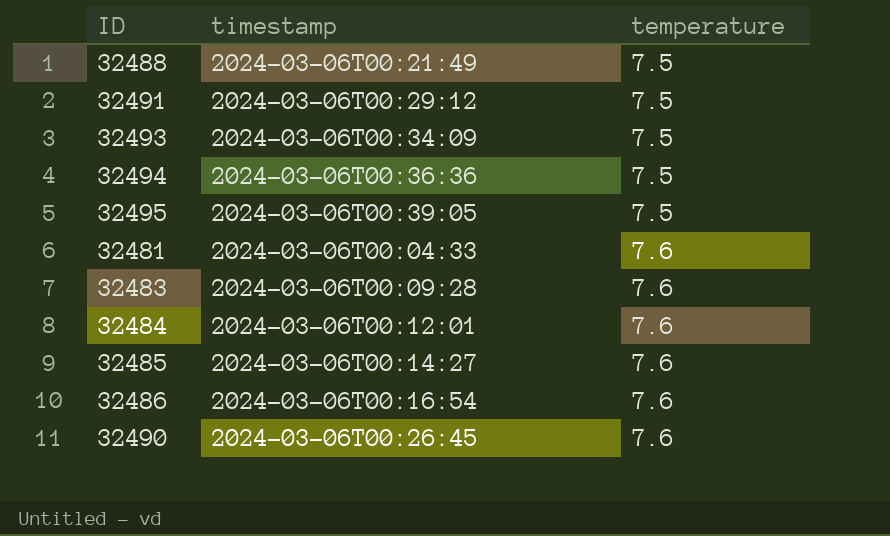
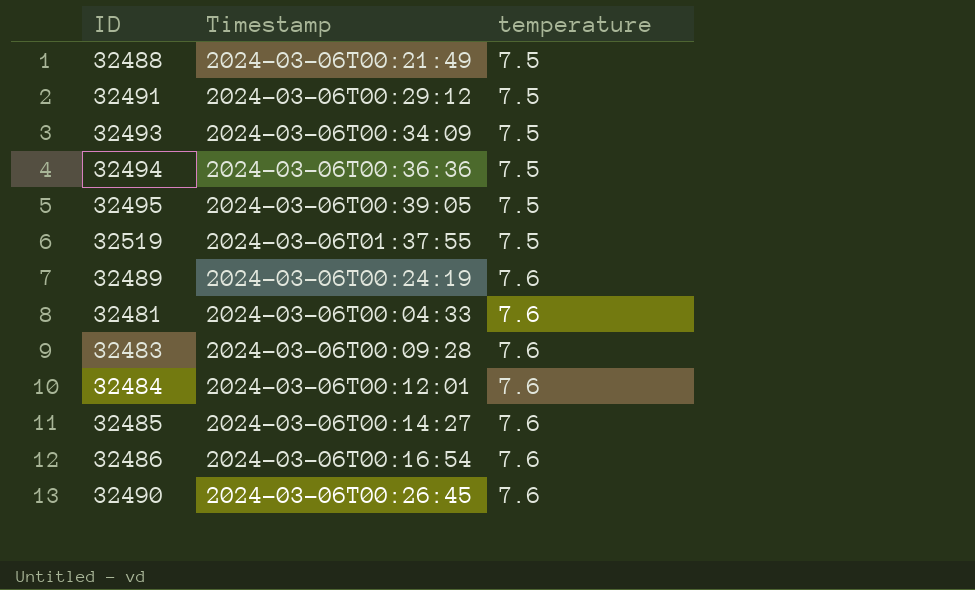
column name: timestamp -> Timestamp
row 32519: none -> 2024-03-06T01:37:55 | 7.5
row 32489: none -> 2024-03-06T00:24:19 | 7.6

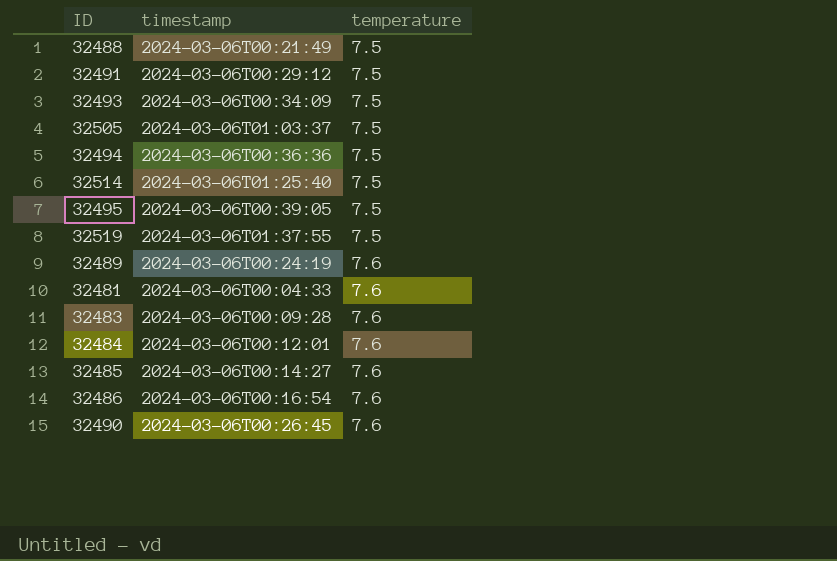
column name: Timestamp -> timestamp
row 32505: none -> 2024-03-06T01:03:37 | 7.5
row 32514: none -> 2024-03-06T01:25:40 | 7.5

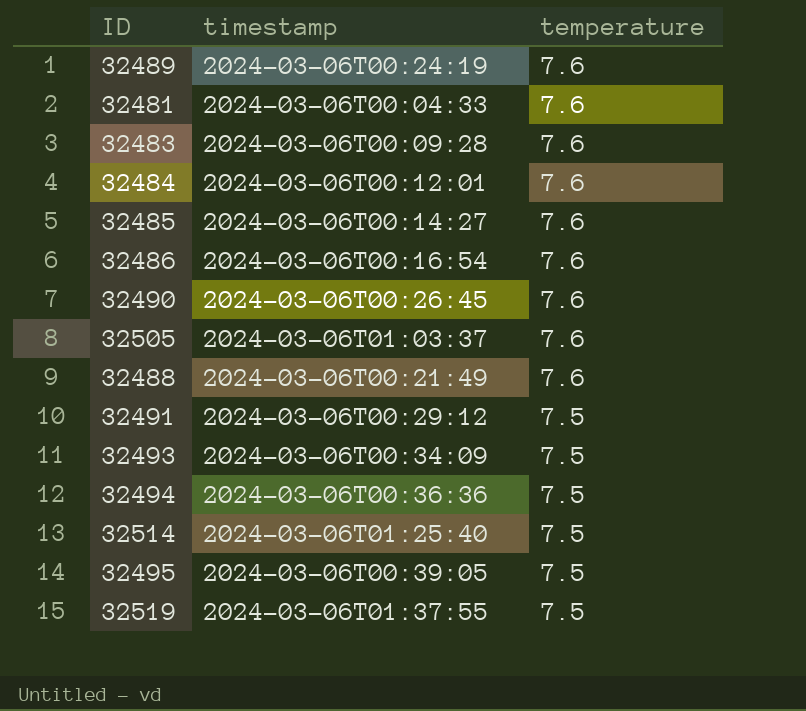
row order: temperature ascending -> temperature descending
32505 | temperature: 7.5 -> 7.6
32488 | temperature: 7.5 -> 7.6

